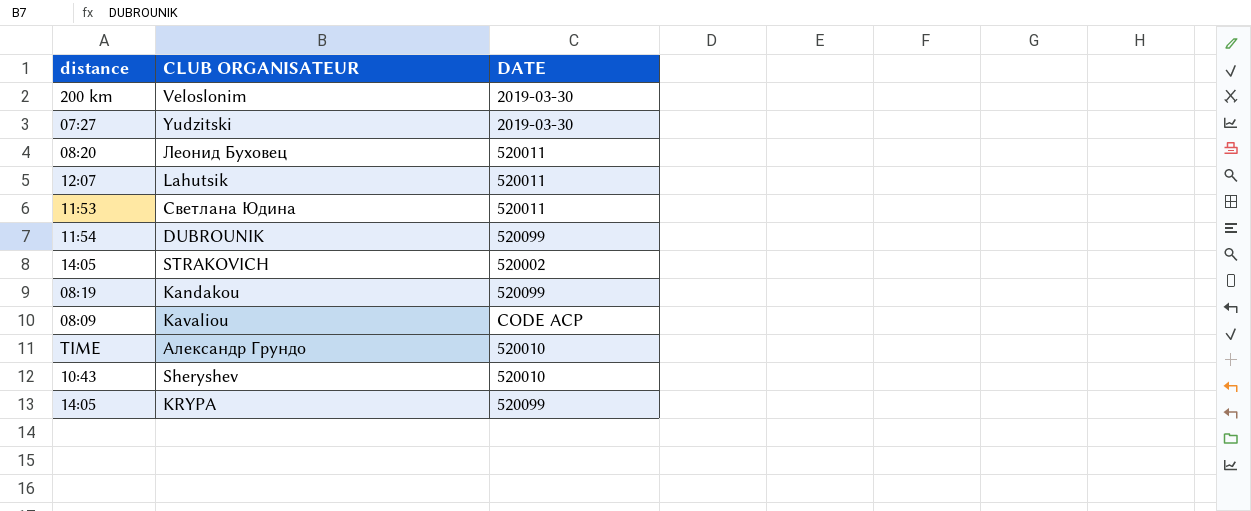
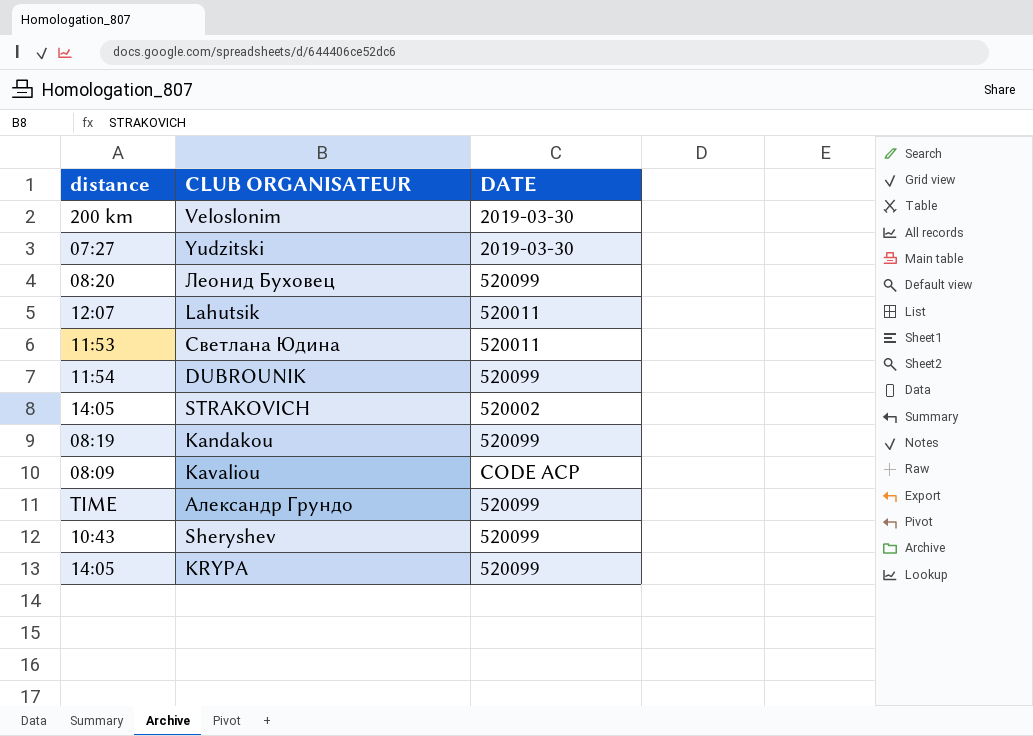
Леонид Буховец | DATE: 520011 -> 520099
Александр Грундо | DATE: 520010 -> 520099
Sheryshev | DATE: 520010 -> 520099

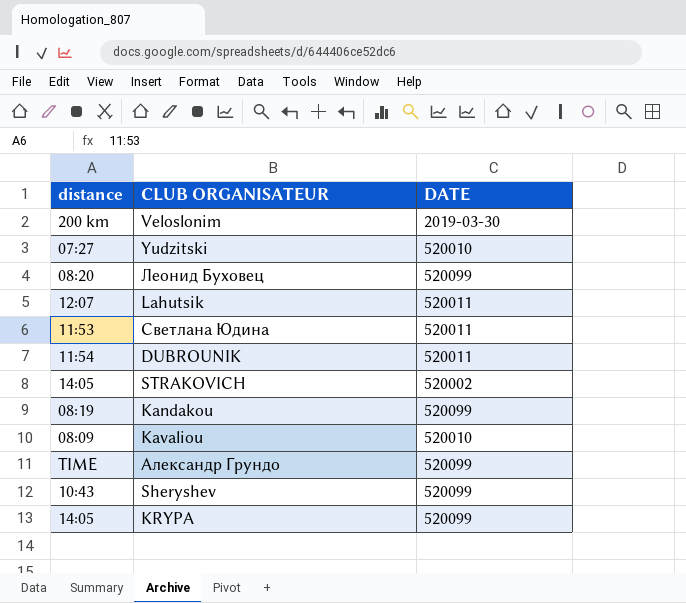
Yudzitski | DATE: 2019-03-30 -> 520010
DUBROUNIK | DATE: 520099 -> 520011
Kavaliou | DATE: CODE ACP -> 520010

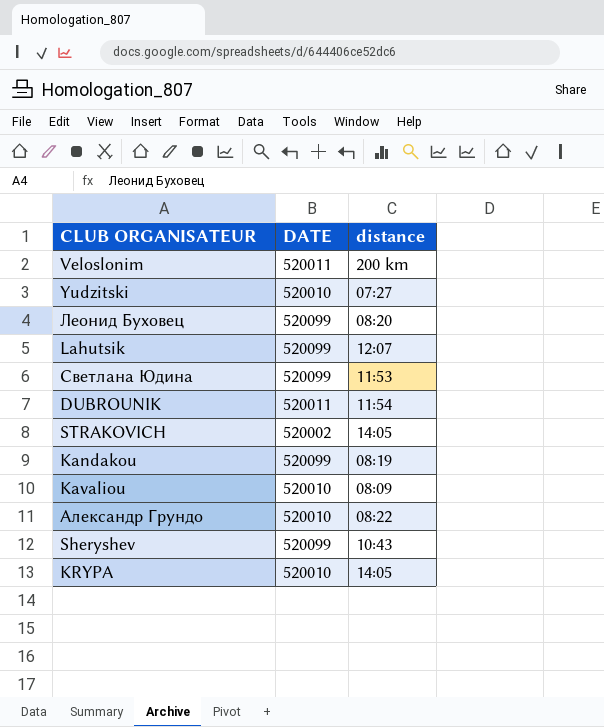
column distance | position: 1 -> 3
Veloslonim | DATE: 2019-03-30 -> 520011
Lahutsik | DATE: 520011 -> 520099
Светлана Юдина | DATE: 520011 -> 520099
Александр Грундо | DATE: 520099 -> 520010
Александр Грундо | distance: TIME -> 08:22
KRYPA | DATE: 520099 -> 520010

